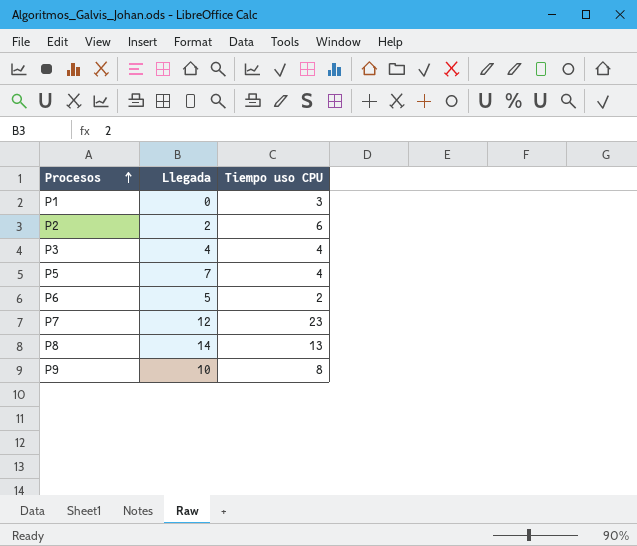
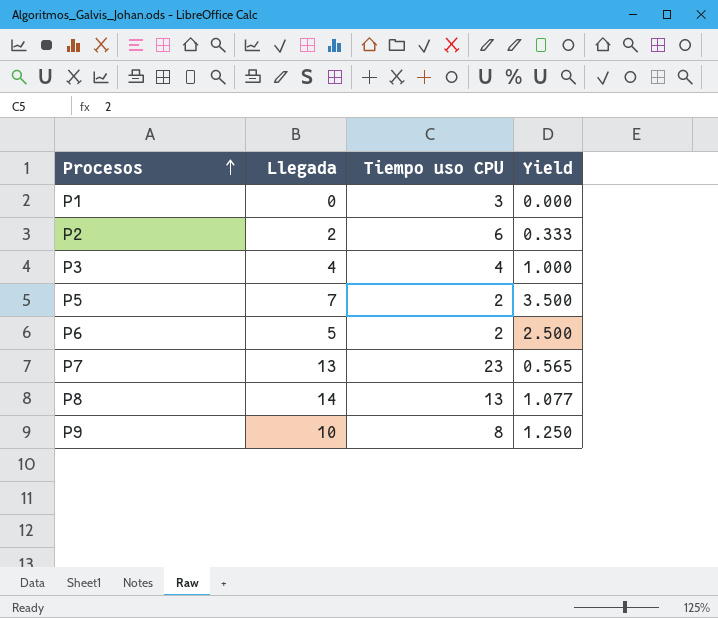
column Yield | formula: none -> [Llegada] / [Tiempo uso CPU]
P5 | Tiempo uso CPU: 4 -> 2
P7 | Llegada: 12 -> 13

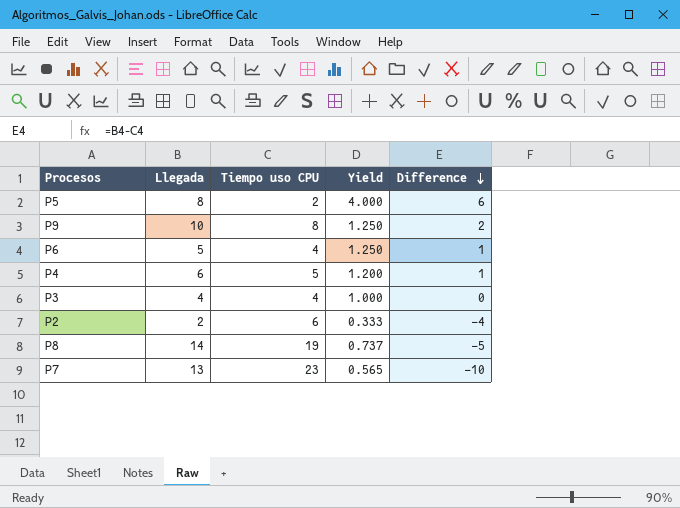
row order: Procesos ascending -> Difference descending
column Difference | formula: none -> [Llegada] - [Tiempo uso CPU]
row P1: 0 | 3 | 0.000 -> none
P5 | Llegada: 7 -> 8
P5 | Yield: 3.500 -> 4.000
P6 | Tiempo uso CPU: 2 -> 4
P6 | Yield: 2.500 -> 1.250
row P4: none -> 6 | 5 | 1.200 | 1
P8 | Tiempo uso CPU: 13 -> 19
P8 | Yield: 1.077 -> 0.737

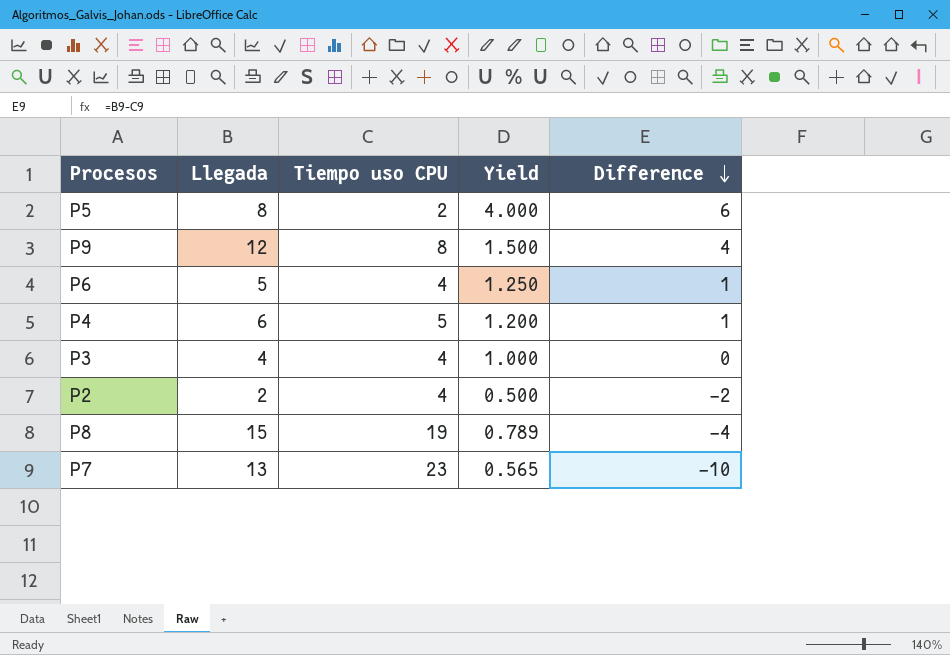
P9 | Llegada: 10 -> 12
P9 | Yield: 1.250 -> 1.500
P9 | Difference: 2 -> 4
P2 | Tiempo uso CPU: 6 -> 4
P2 | Yield: 0.333 -> 0.500
P2 | Difference: -4 -> -2
P8 | Llegada: 14 -> 15
P8 | Yield: 0.737 -> 0.789
P8 | Difference: -5 -> -4

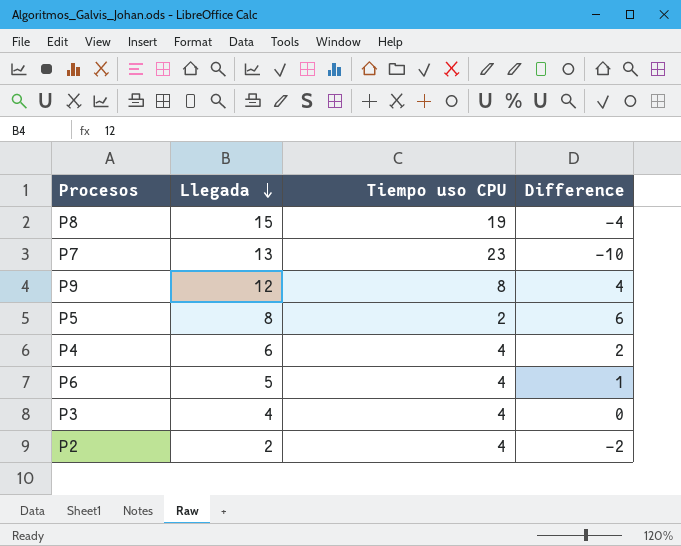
row order: Difference descending -> Llegada descending
column Yield | formula: [Llegada] / [Tiempo uso CPU] -> none
P4 | Tiempo uso CPU: 5 -> 4
P4 | Difference: 1 -> 2

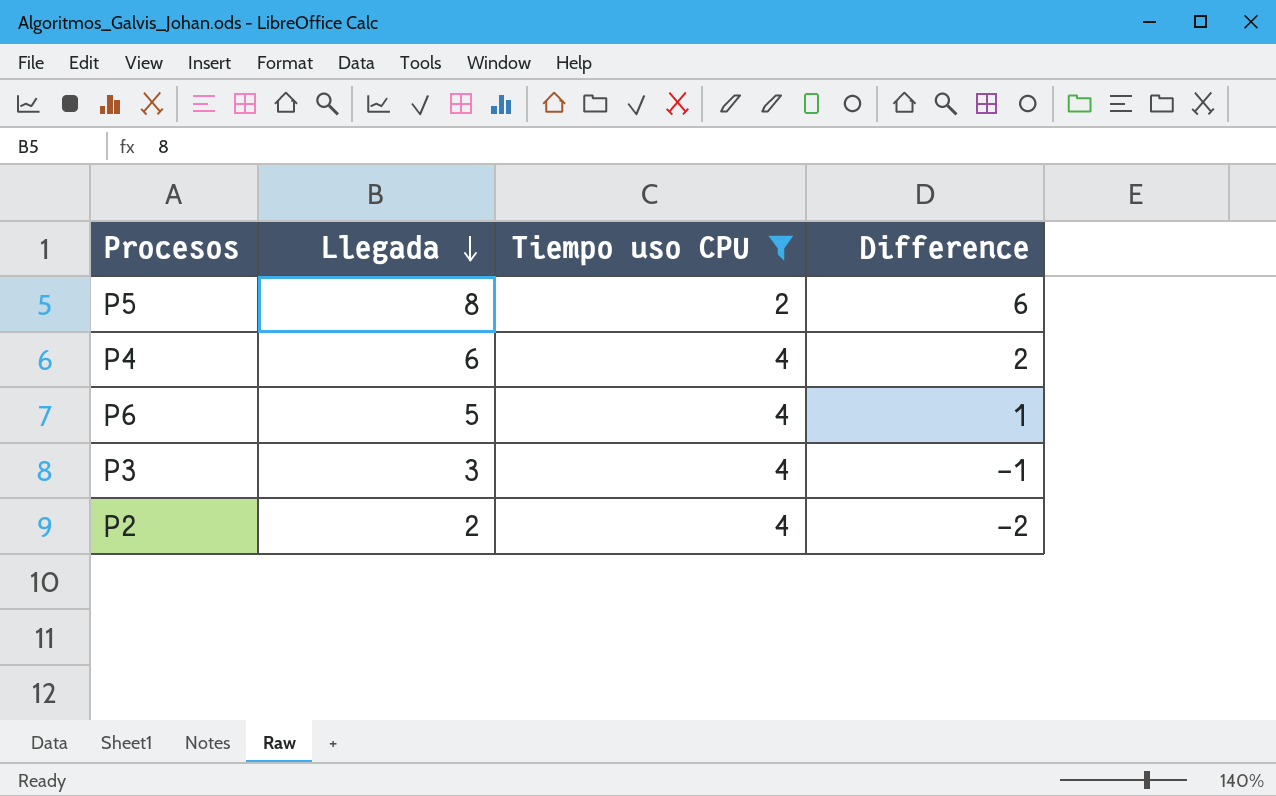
filter: none -> Tiempo uso CPU <= 4
P3 | Llegada: 4 -> 3
P3 | Difference: 0 -> -1

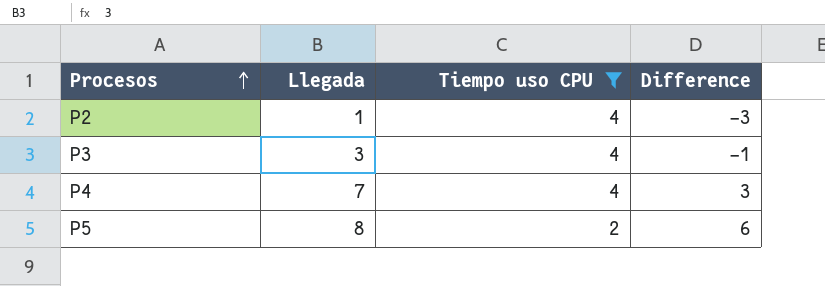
row order: Llegada descending -> Procesos ascending
row P6: 5 | 4 | 1 -> none
P2 | Llegada: 2 -> 1
P2 | Difference: -2 -> -3
P4 | Llegada: 6 -> 7
P4 | Difference: 2 -> 3

